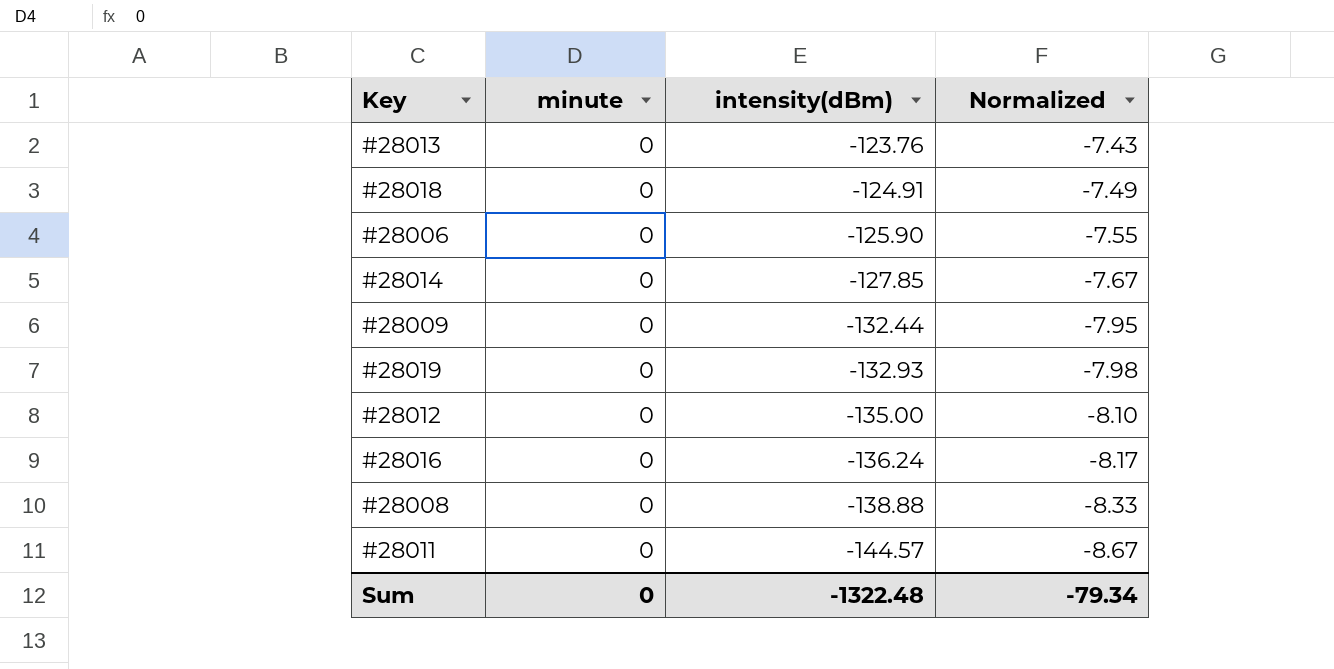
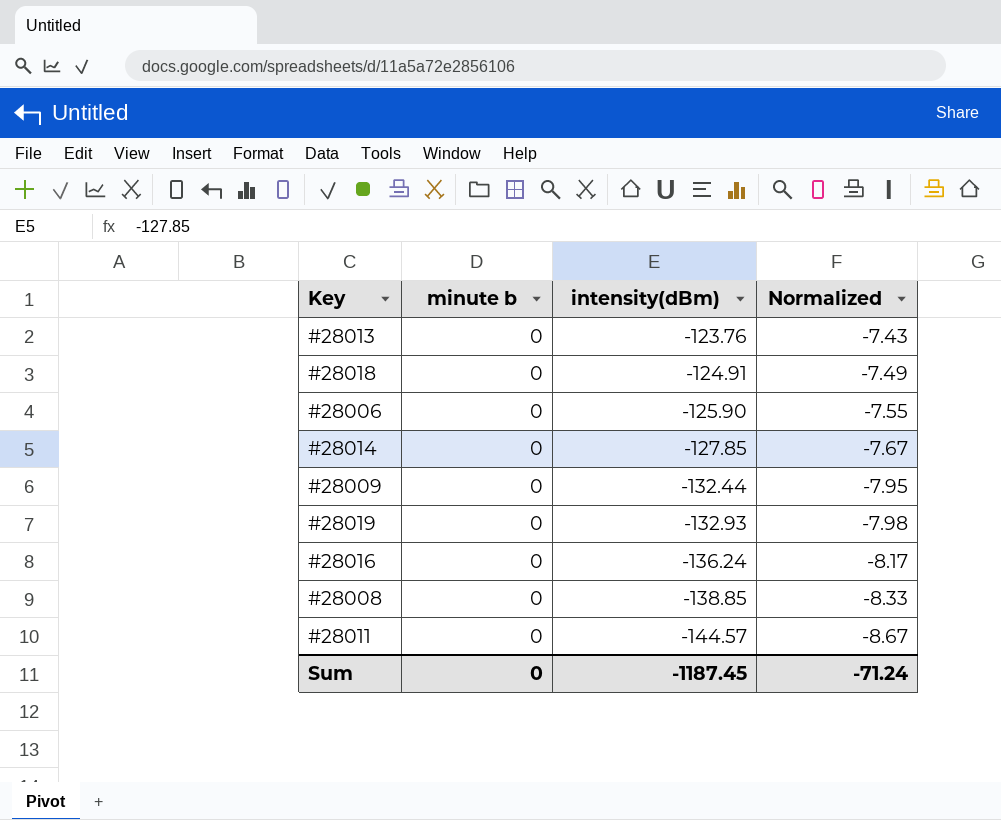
column name: minute -> minute b
row #28012: 0 | -135.00 | -8.10 -> none
#28008 | intensity(dBm): -138.88 -> -138.85
Sum | intensity(dBm): -1322.48 -> -1187.45
Sum | Normalized: -79.34 -> -71.24

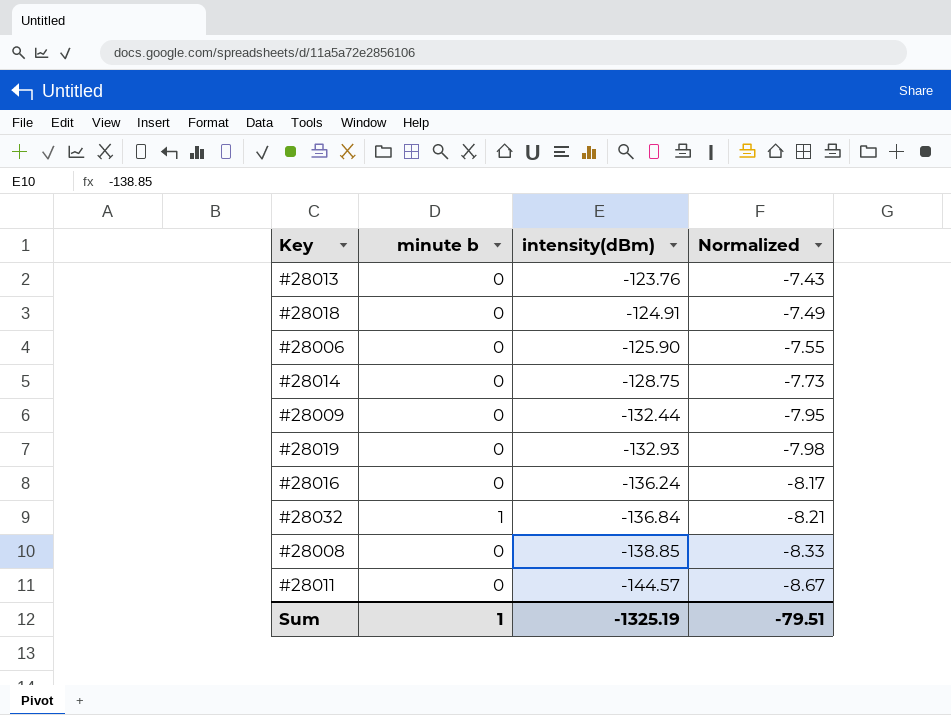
#28014 | intensity(dBm): -127.85 -> -128.75
#28014 | Normalized: -7.67 -> -7.73
row #28032: none -> 1 | -136.84 | -8.21
Sum | minute b: 0 -> 1
Sum | intensity(dBm): -1187.45 -> -1325.19
Sum | Normalized: -71.24 -> -79.51

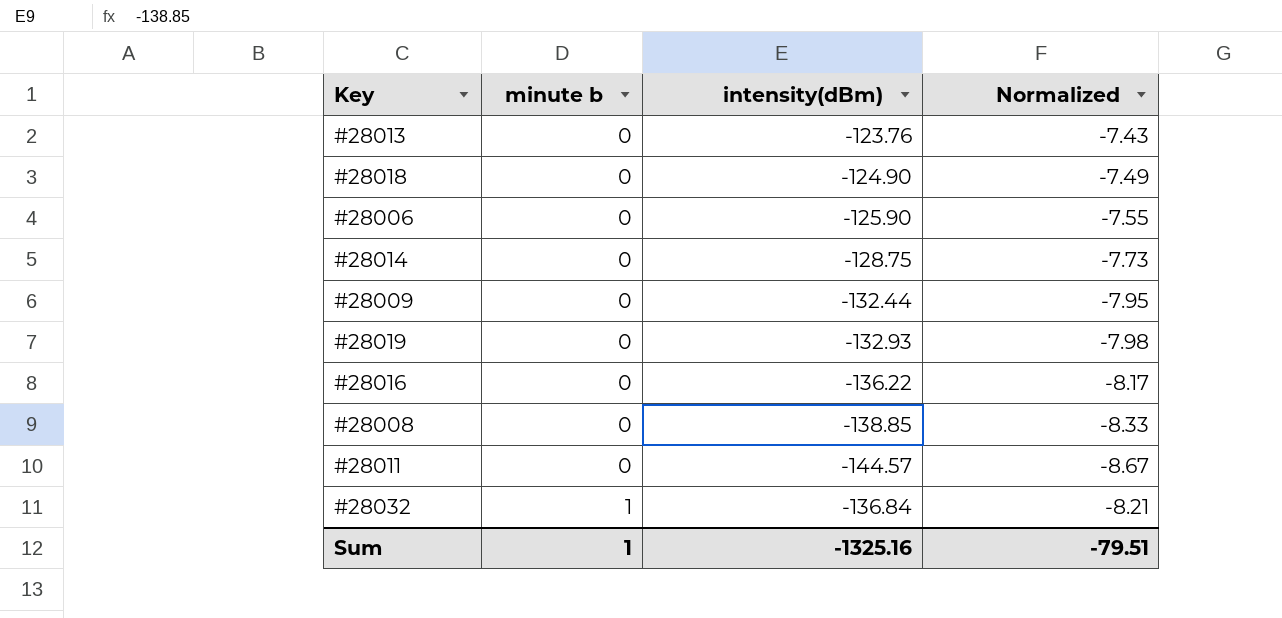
row order: intensity(dBm) descending -> minute b ascending
#28018 | intensity(dBm): -124.91 -> -124.90
#28016 | intensity(dBm): -136.24 -> -136.22
Sum | intensity(dBm): -1325.19 -> -1325.16

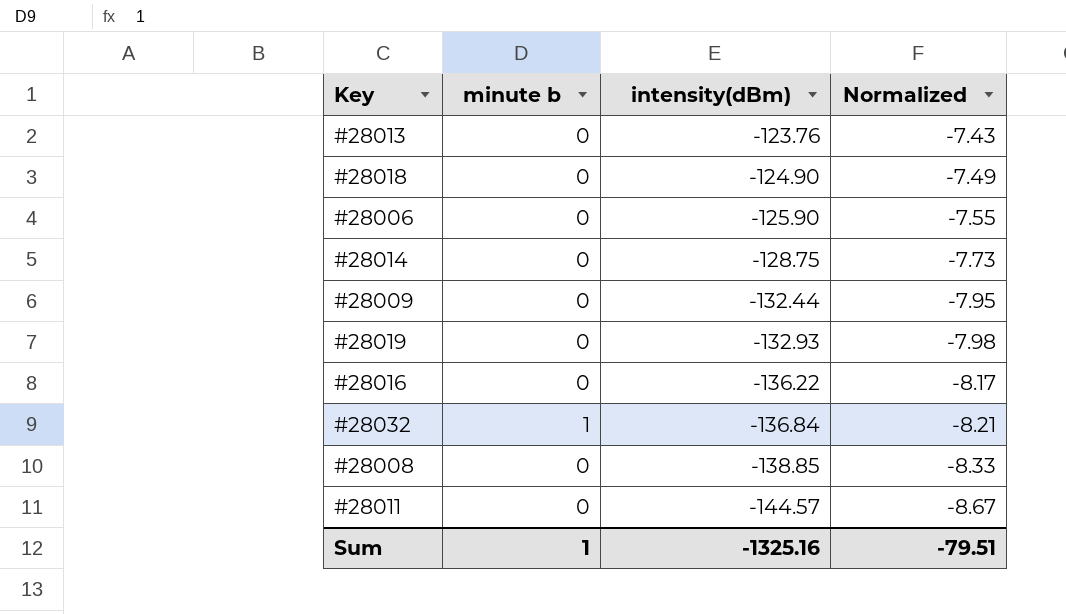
row order: minute b ascending -> intensity(dBm) descending

